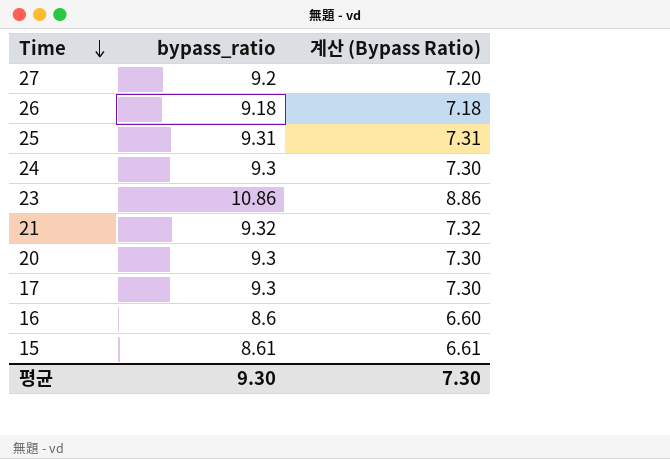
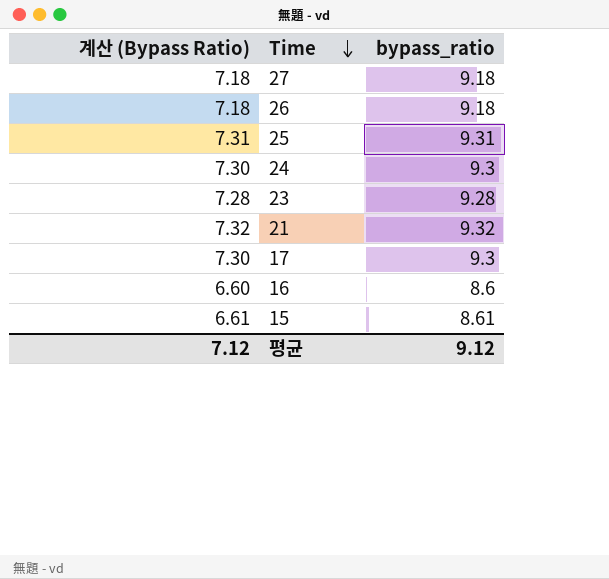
column 계산 (Bypass Ratio) | position: 3 -> 1
row 20: 9.3 | 7.30 -> none
27 | 계산 (Bypass Ratio): 7.20 -> 7.18
27 | bypass_ratio: 9.2 -> 9.18
23 | 계산 (Bypass Ratio): 8.86 -> 7.28
23 | bypass_ratio: 10.86 -> 9.28
평균 | 계산 (Bypass Ratio): 7.30 -> 7.12
평균 | bypass_ratio: 9.30 -> 9.12

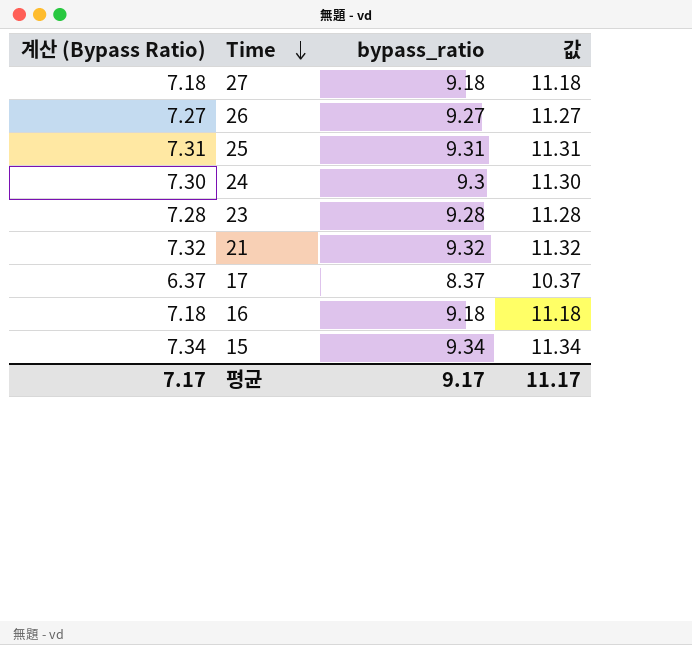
column 값 | formula: none -> [bypass_ratio] + 2
26 | 계산 (Bypass Ratio): 7.18 -> 7.27
26 | bypass_ratio: 9.18 -> 9.27
17 | 계산 (Bypass Ratio): 7.30 -> 6.37
17 | bypass_ratio: 9.3 -> 8.37
16 | 계산 (Bypass Ratio): 6.60 -> 7.18
16 | bypass_ratio: 8.6 -> 9.18
15 | 계산 (Bypass Ratio): 6.61 -> 7.34
15 | bypass_ratio: 8.61 -> 9.34
평균 | 계산 (Bypass Ratio): 7.12 -> 7.17
평균 | bypass_ratio: 9.12 -> 9.17

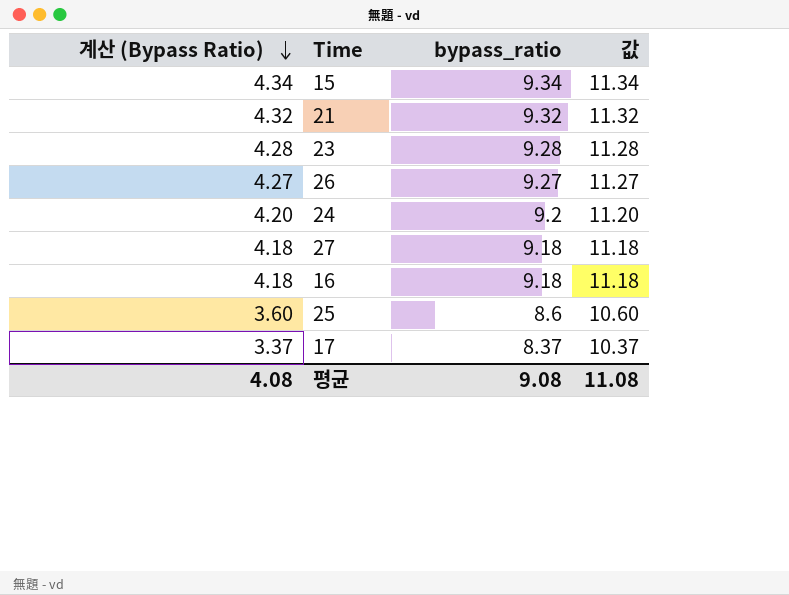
row order: Time descending -> 계산 (Bypass Ratio) descending
column 계산 (Bypass Ratio) | formula: [bypass_ratio] - 2 -> [bypass_ratio] - 5
24 | bypass_ratio: 9.3 -> 9.2
24 | 값: 11.30 -> 11.20
25 | bypass_ratio: 9.31 -> 8.6
25 | 값: 11.31 -> 10.60
평균 | 계산 (Bypass Ratio): 7.17 -> 4.08
평균 | bypass_ratio: 9.17 -> 9.08
평균 | 값: 11.17 -> 11.08

